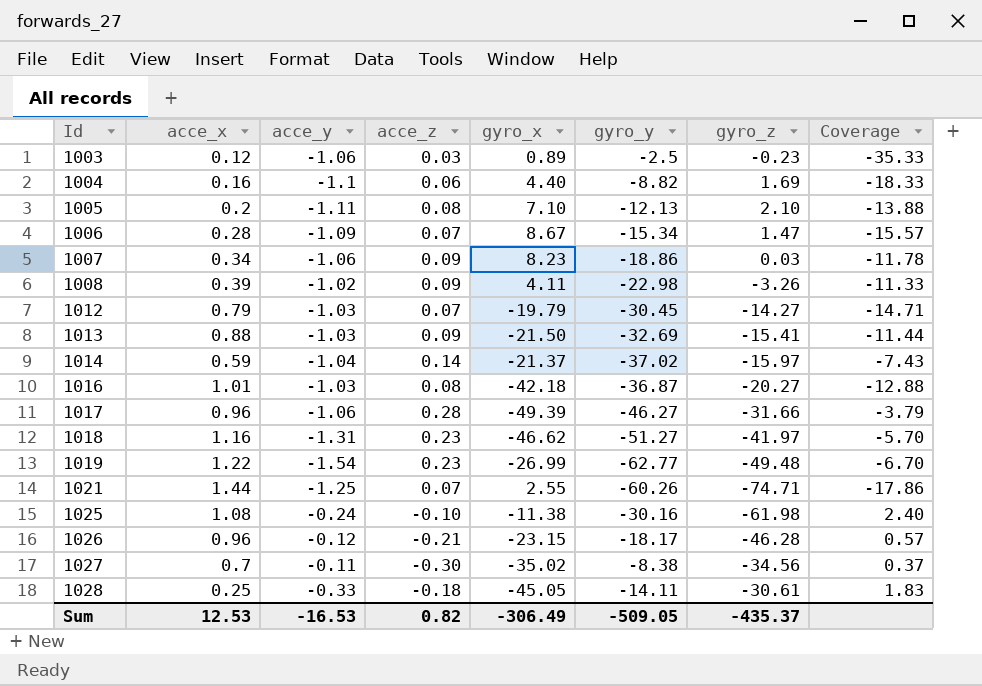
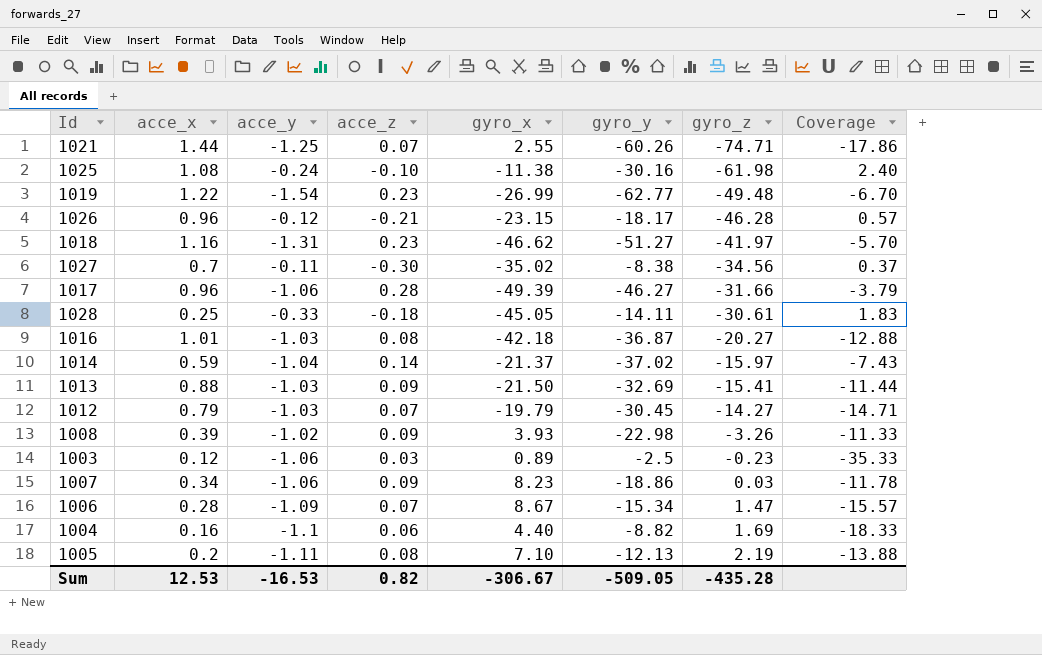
row order: Id ascending -> gyro_z ascending
1008 | gyro_x: 4.11 -> 3.93
1005 | gyro_z: 2.10 -> 2.19
Sum | gyro_x: -306.49 -> -306.67
Sum | gyro_z: -435.37 -> -435.28

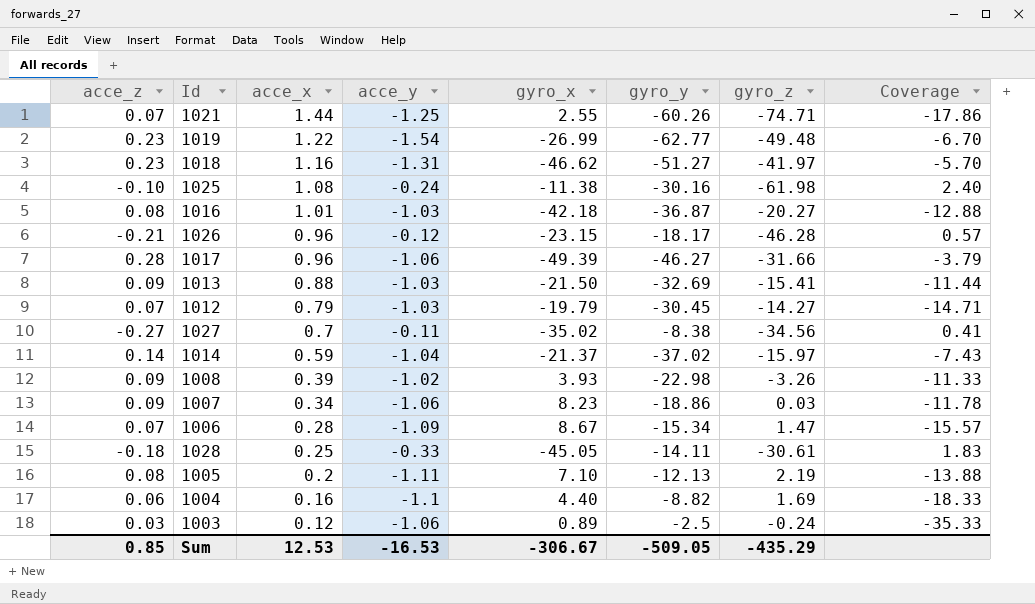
row order: gyro_z ascending -> acce_x descending
column acce_z | position: 4 -> 1
1027 | acce_z: -0.30 -> -0.27
1027 | Coverage: 0.37 -> 0.41
1003 | gyro_z: -0.23 -> -0.24
Sum | acce_z: 0.82 -> 0.85
Sum | gyro_z: -435.28 -> -435.29

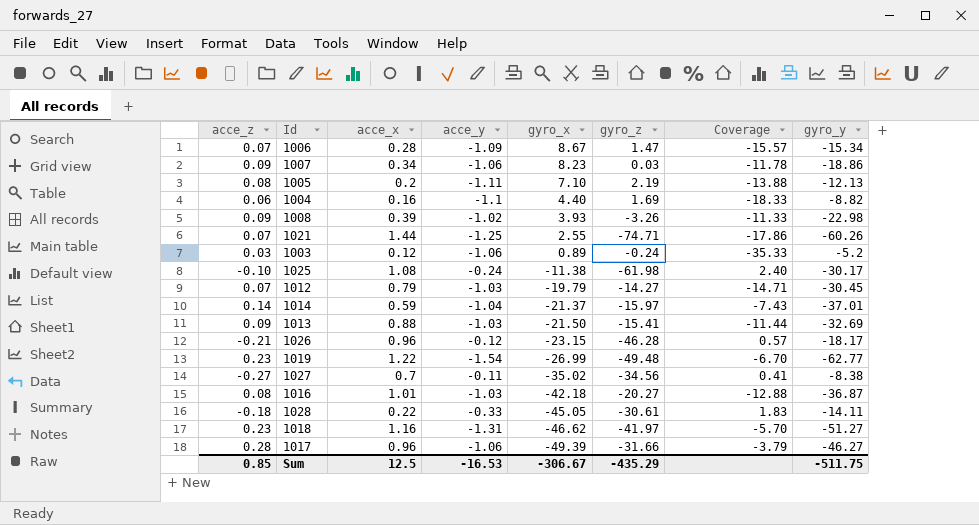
row order: acce_x descending -> gyro_x descending
column gyro_y | position: 6 -> 8
1003 | gyro_y: -2.5 -> -5.2
1025 | gyro_y: -30.16 -> -30.17
1014 | gyro_y: -37.02 -> -37.01
1028 | acce_x: 0.25 -> 0.22
Sum | acce_x: 12.53 -> 12.5
Sum | gyro_y: -509.05 -> -511.75

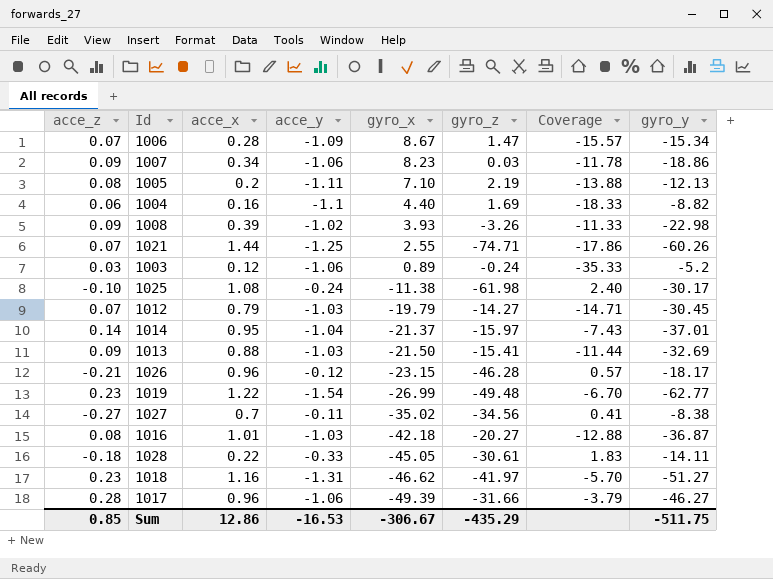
1014 | acce_x: 0.59 -> 0.95
Sum | acce_x: 12.5 -> 12.86

